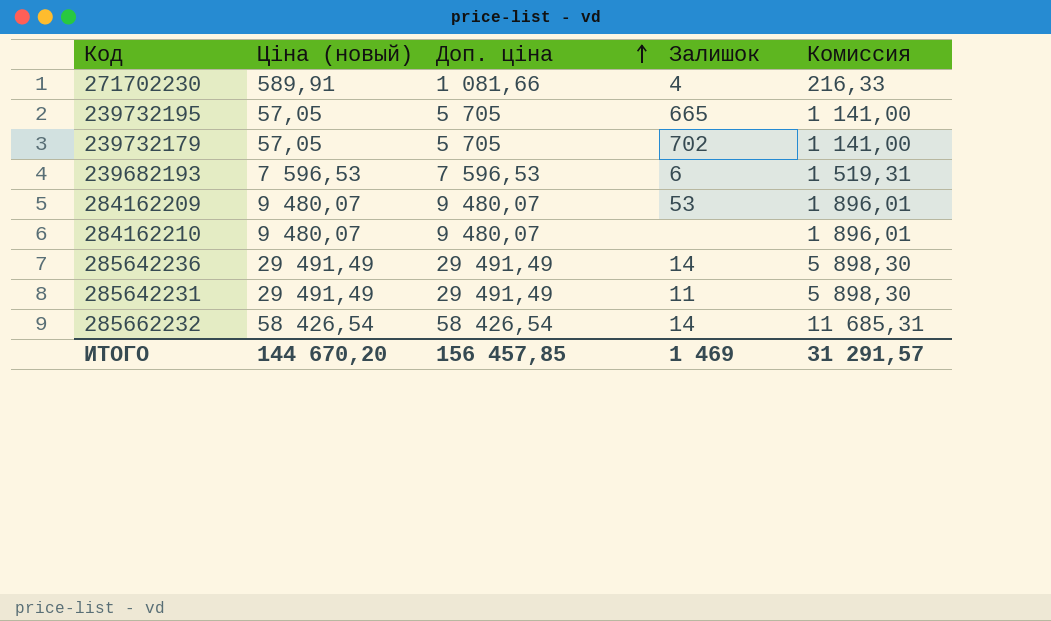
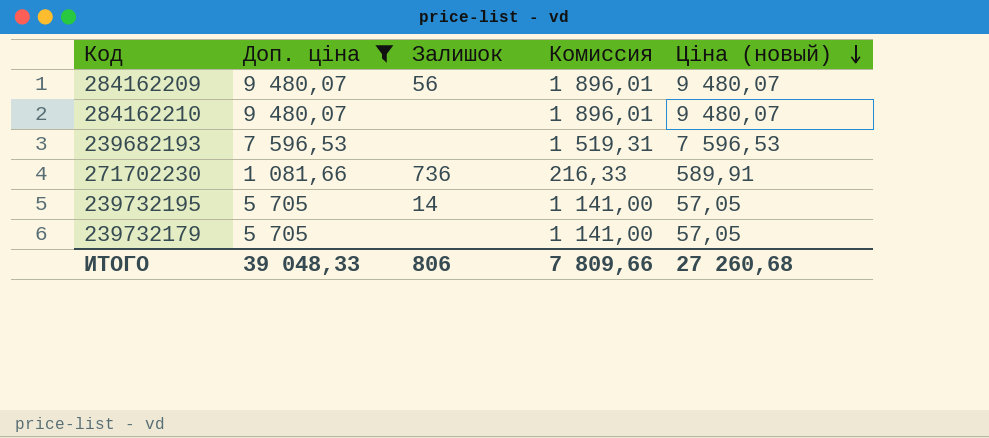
filter: none -> Доп. ціна <= 9 480,07
row order: Доп. ціна ascending -> Ціна (новый) descending
column Ціна (новый) | position: 2 -> 5
284162209 | Залишок: 53 -> 56
239682193 | Залишок: 6 -> none
271702230 | Залишок: 4 -> 736
239732195 | Залишок: 665 -> 14
239732179 | Залишок: 702 -> none
ИТОГО | Доп. ціна: 156 457,85 -> 39 048,33
ИТОГО | Залишок: 1 469 -> 806
ИТОГО | Комиссия: 31 291,57 -> 7 809,66
ИТОГО | Ціна (новый): 144 670,20 -> 27 260,68

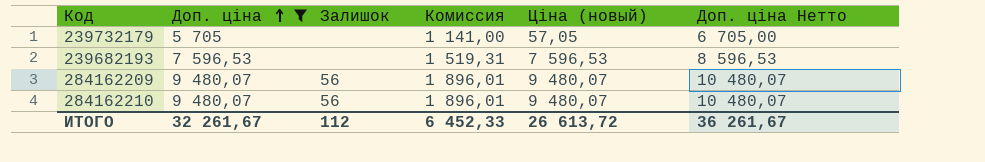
row order: Ціна (новый) descending -> Доп. ціна ascending
column Доп. ціна Нетто | formula: none -> [Доп. ціна] + 1000
row 271702230: 1 081,66 | 736 | 216,33 | 589,91 -> none
row 239732195: 5 705 | 14 | 1 141,00 | 57,05 -> none
284162210 | Залишок: none -> 56
ИТОГО | Доп. ціна: 39 048,33 -> 32 261,67
ИТОГО | Залишок: 806 -> 112
ИТОГО | Комиссия: 7 809,66 -> 6 452,33
ИТОГО | Ціна (новый): 27 260,68 -> 26 613,72

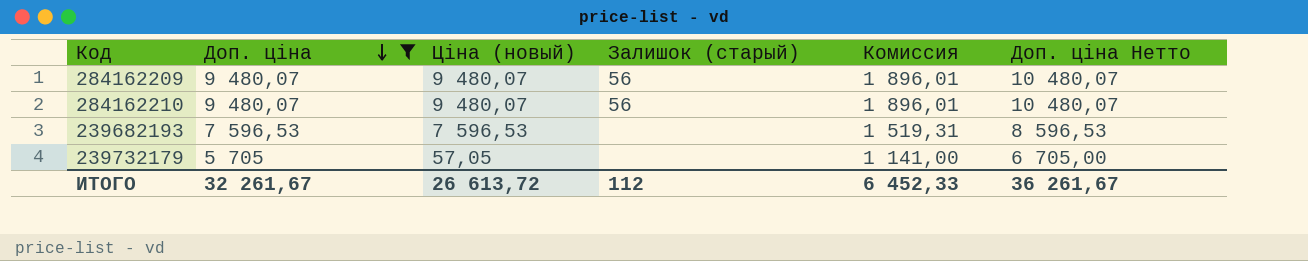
row order: Доп. ціна ascending -> Доп. ціна descending
column Ціна (новый) | position: 5 -> 3
column name: Залишок -> Залишок (старый)

